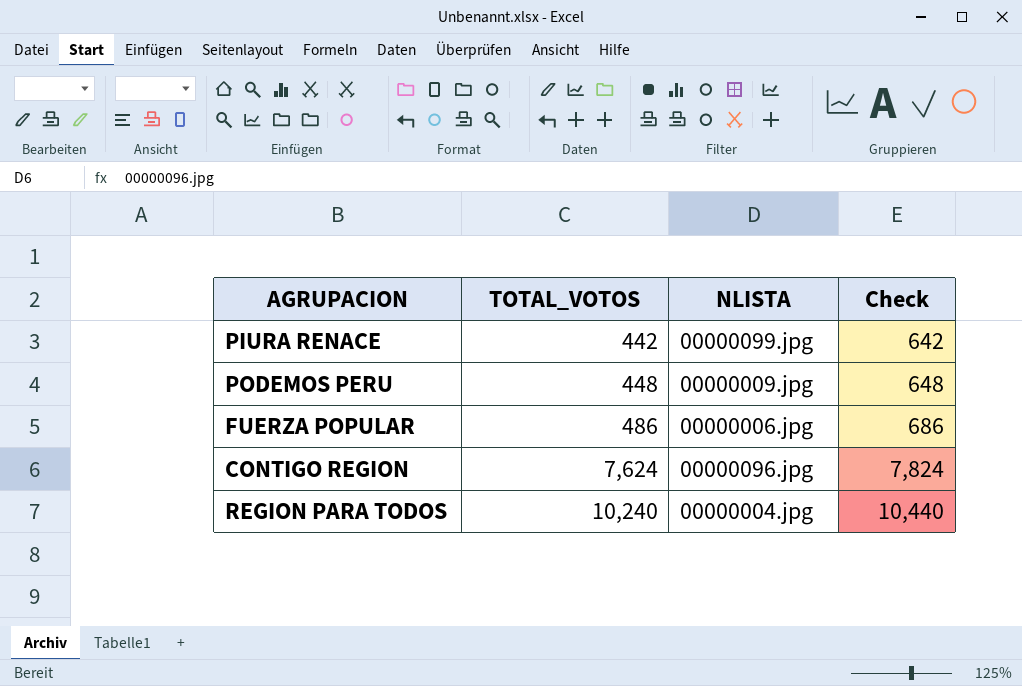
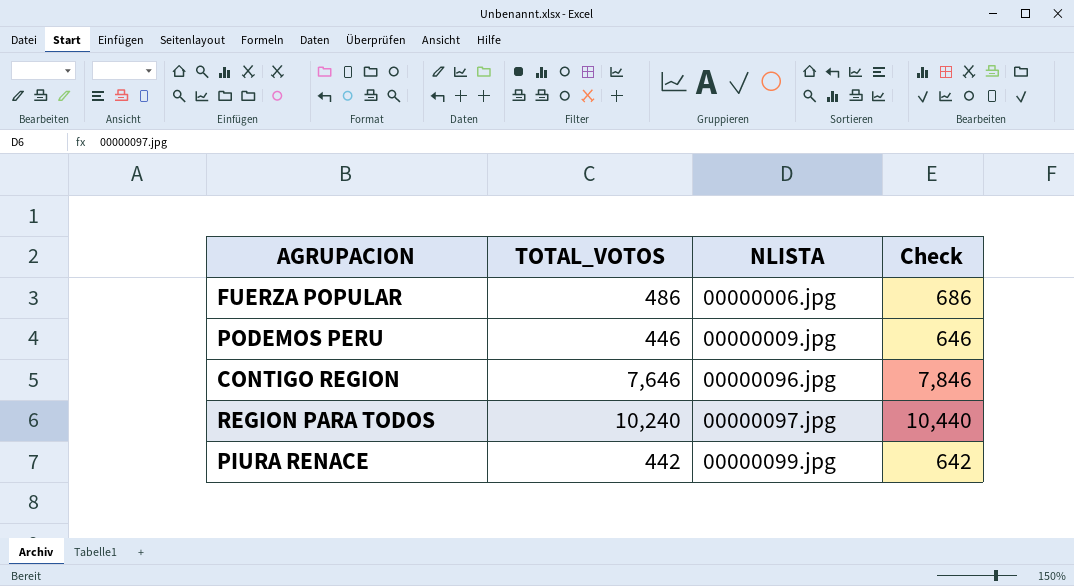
row order: TOTAL_VOTOS ascending -> NLISTA ascending
PODEMOS PERU | TOTAL_VOTOS: 448 -> 446
PODEMOS PERU | Check: 648 -> 646
CONTIGO REGION | TOTAL_VOTOS: 7,624 -> 7,646
CONTIGO REGION | Check: 7,824 -> 7,846
REGION PARA TODOS | NLISTA: 00000004.jpg -> 00000097.jpg

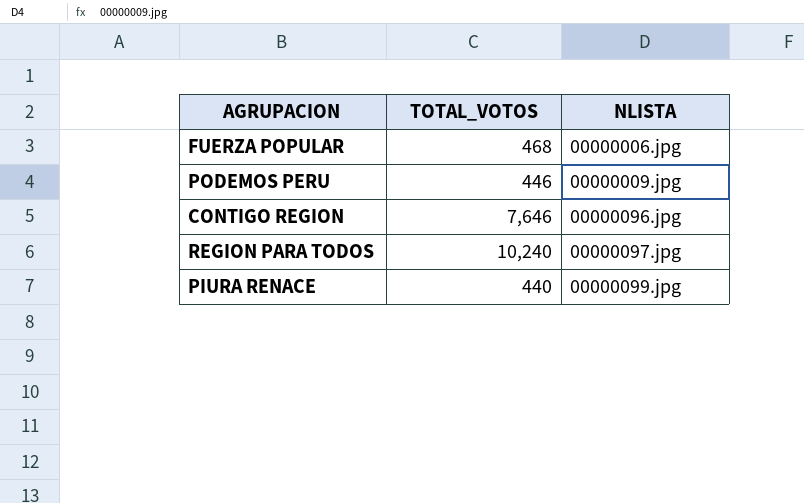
column Check | formula: [TOTAL_VOTOS] + 200 -> none
FUERZA POPULAR | TOTAL_VOTOS: 486 -> 468
PIURA RENACE | TOTAL_VOTOS: 442 -> 440

